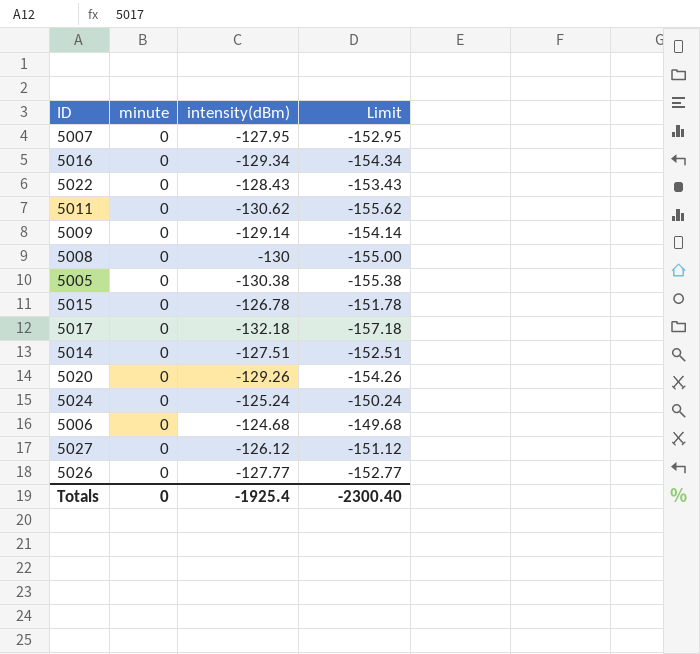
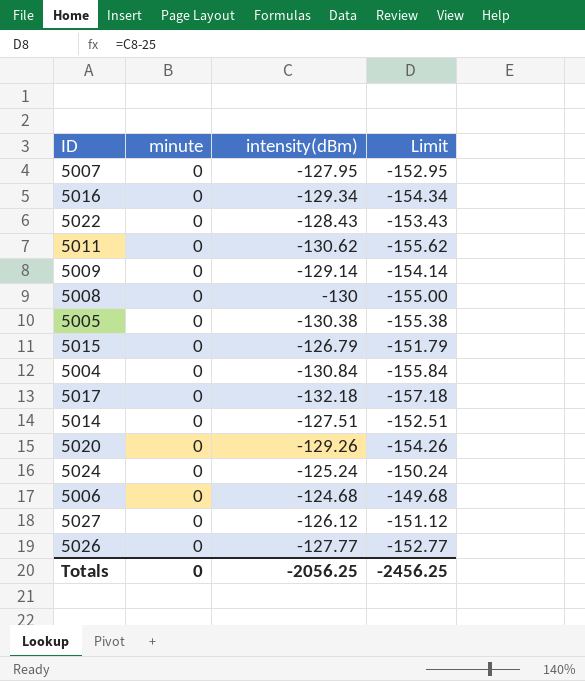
5015 | intensity(dBm): -126.78 -> -126.79
5015 | Limit: -151.78 -> -151.79
row 5004: none -> 0 | -130.84 | -155.84
Totals | intensity(dBm): -1925.4 -> -2056.25
Totals | Limit: -2300.40 -> -2456.25

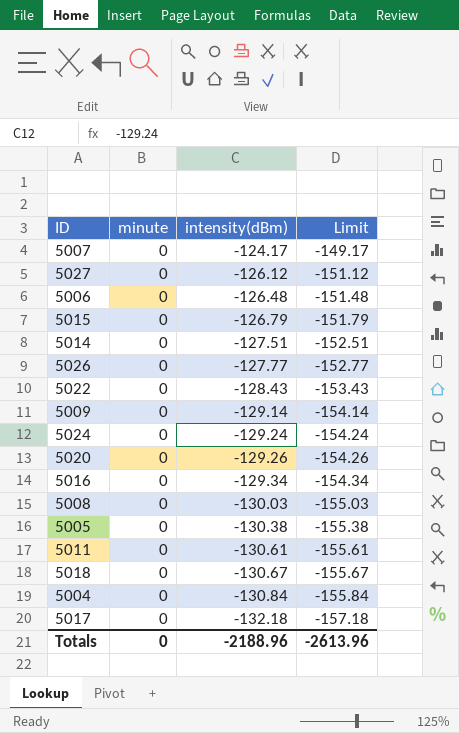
row order: none -> intensity(dBm) descending
5007 | intensity(dBm): -127.95 -> -124.17
5007 | Limit: -152.95 -> -149.17
5006 | intensity(dBm): -124.68 -> -126.48
5006 | Limit: -149.68 -> -151.48
5024 | intensity(dBm): -125.24 -> -129.24
5024 | Limit: -150.24 -> -154.24
5008 | intensity(dBm): -130 -> -130.03
5008 | Limit: -155.00 -> -155.03
5011 | intensity(dBm): -130.62 -> -130.61
5011 | Limit: -155.62 -> -155.61
row 5018: none -> 0 | -130.67 | -155.67
Totals | intensity(dBm): -2056.25 -> -2188.96
Totals | Limit: -2456.25 -> -2613.96

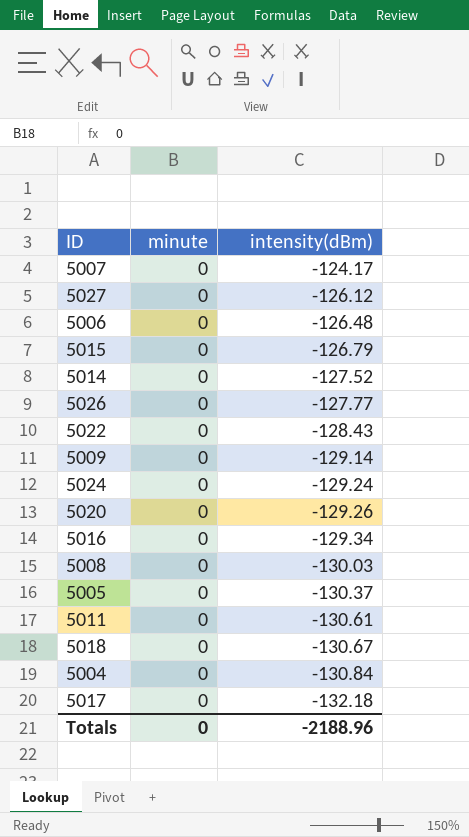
column Limit | formula: [intensity(dBm)] - 25 -> none
5014 | intensity(dBm): -127.51 -> -127.52
5005 | intensity(dBm): -130.38 -> -130.37

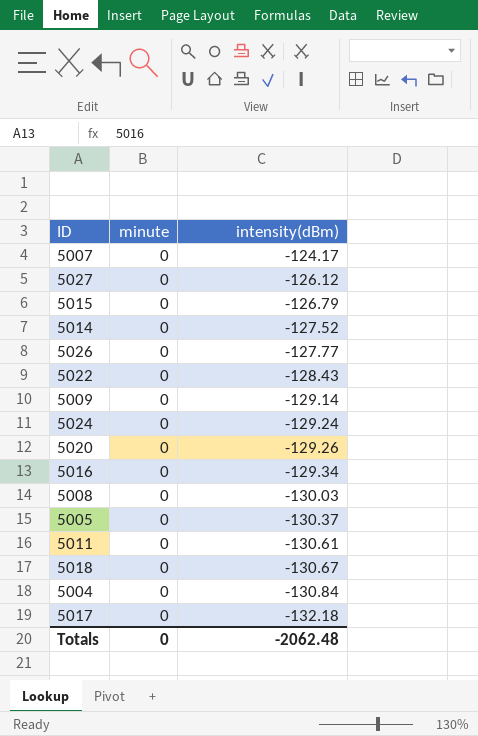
row 5006: 0 | -126.48 -> none
Totals | intensity(dBm): -2188.96 -> -2062.48

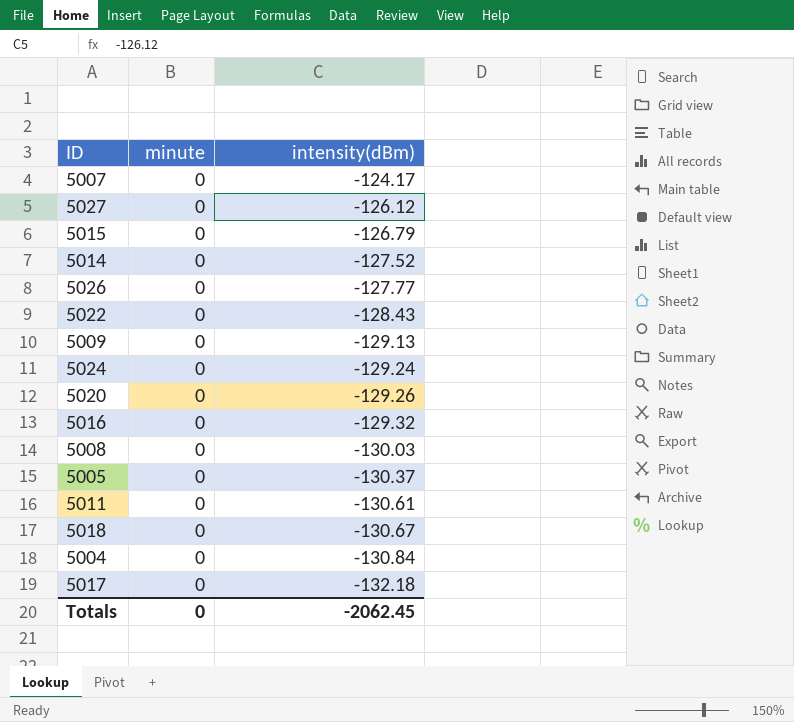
5009 | intensity(dBm): -129.14 -> -129.13
5016 | intensity(dBm): -129.34 -> -129.32
Totals | intensity(dBm): -2062.48 -> -2062.45

